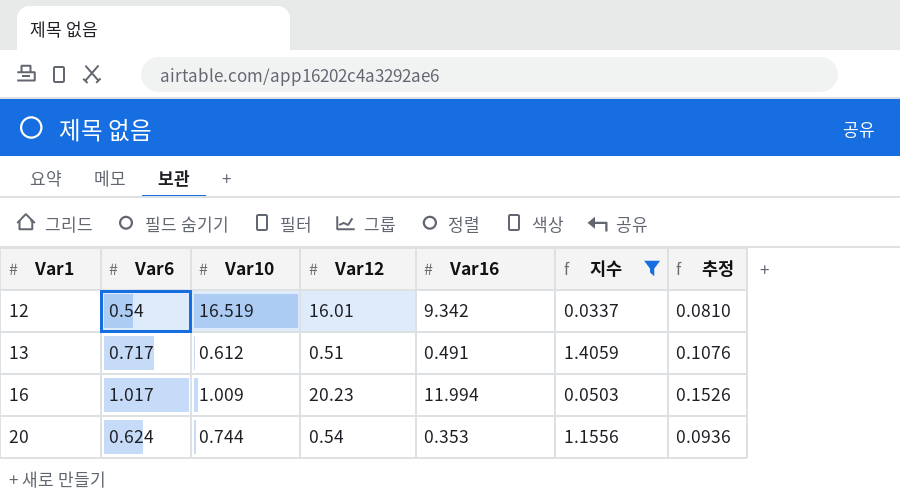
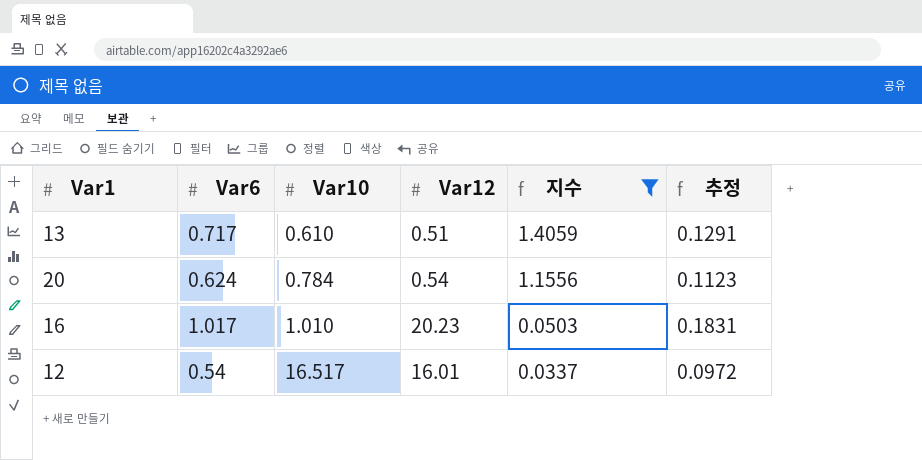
row order: Var1 ascending -> Var10 ascending
column Var16 | position: 5 -> none
column 추정 | formula: [Var6] * 0.15 -> [Var6] * 0.18
13 | Var10: 0.612 -> 0.610
20 | Var10: 0.744 -> 0.784
16 | Var10: 1.009 -> 1.010
12 | Var10: 16.519 -> 16.517

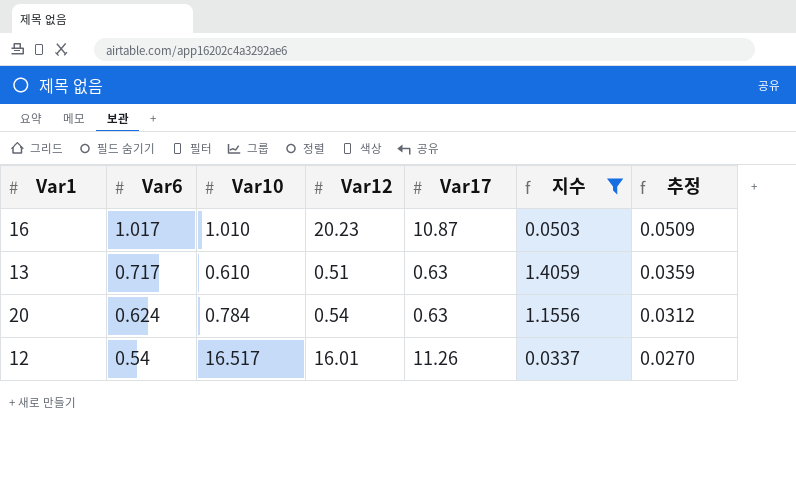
row order: Var10 ascending -> Var6 descending
column Var17 | position: none -> 5
column 추정 | formula: [Var6] * 0.18 -> [Var6] * 0.05

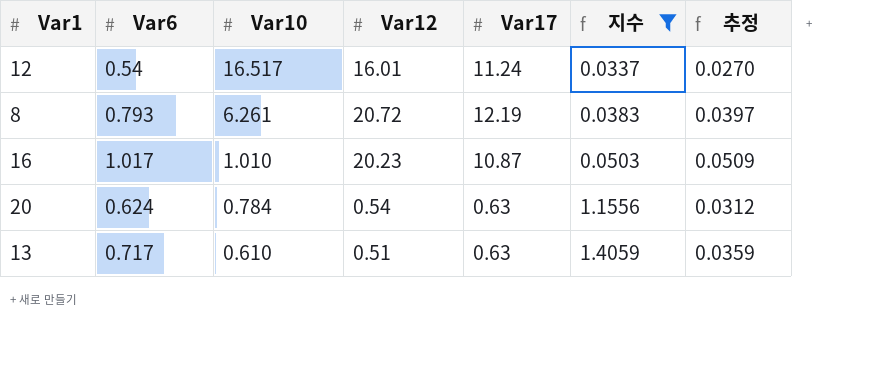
row order: Var6 descending -> Var10 descending
12 | Var17: 11.26 -> 11.24
row 8: none -> 0.793 | 6.261 | 20.72 | 12.19 | 0.0383 | 0.0397

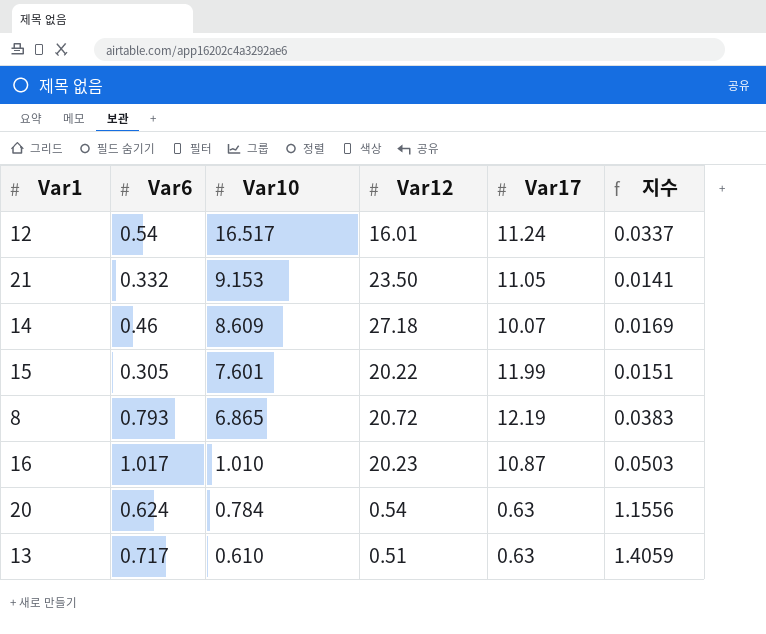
filter: 지수 >= 0.0337 -> none
column 추정 | formula: [Var6] * 0.05 -> none
8 | Var10: 6.261 -> 6.865

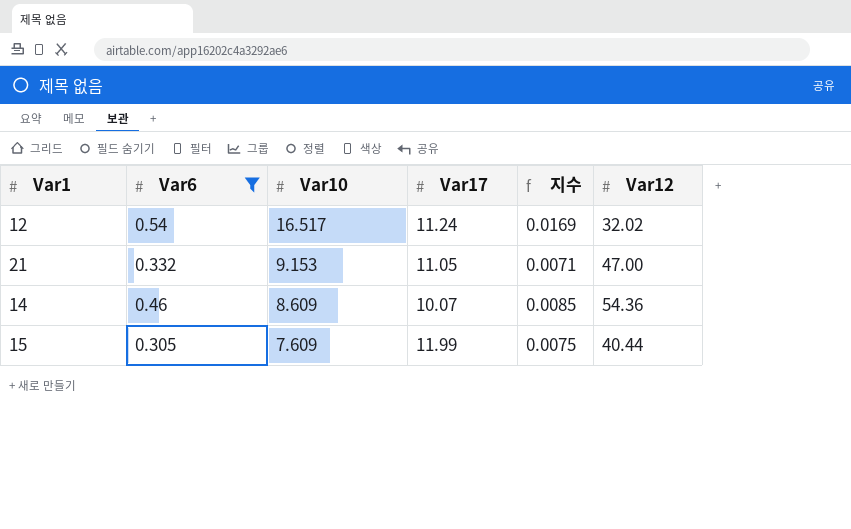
filter: none -> Var6 <= 0.54
column Var12 | position: 4 -> 6
12 | 지수: 0.0337 -> 0.0169
12 | Var12: 16.01 -> 32.02
21 | 지수: 0.0141 -> 0.0071
21 | Var12: 23.50 -> 47.00
14 | 지수: 0.0169 -> 0.0085
14 | Var12: 27.18 -> 54.36
15 | Var10: 7.601 -> 7.609
15 | 지수: 0.0151 -> 0.0075
15 | Var12: 20.22 -> 40.44

